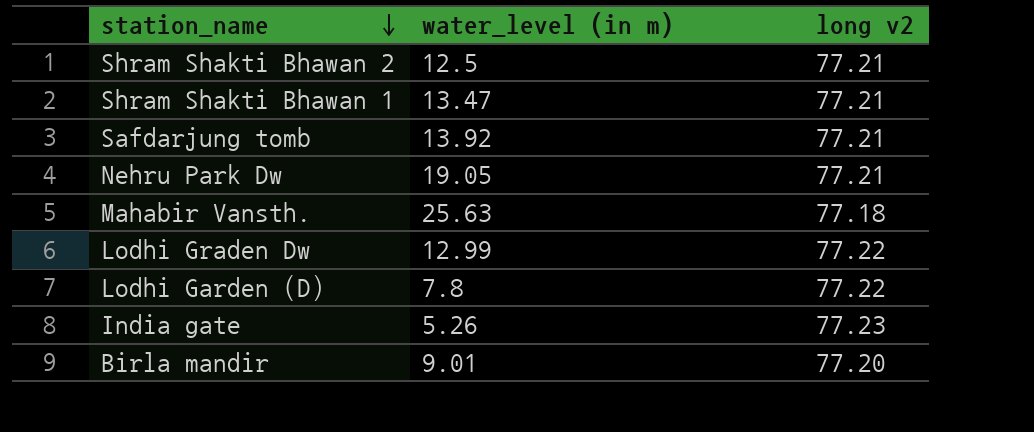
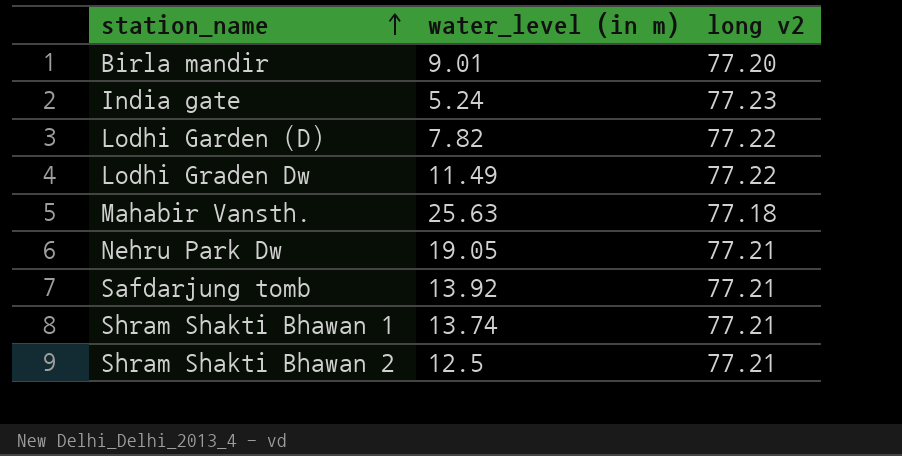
row order: station_name descending -> station_name ascending
India gate | water_level (in m): 5.26 -> 5.24
Lodhi Garden (D) | water_level (in m): 7.8 -> 7.82
Lodhi Graden Dw | water_level (in m): 12.99 -> 11.49
Shram Shakti Bhawan 1 | water_level (in m): 13.47 -> 13.74

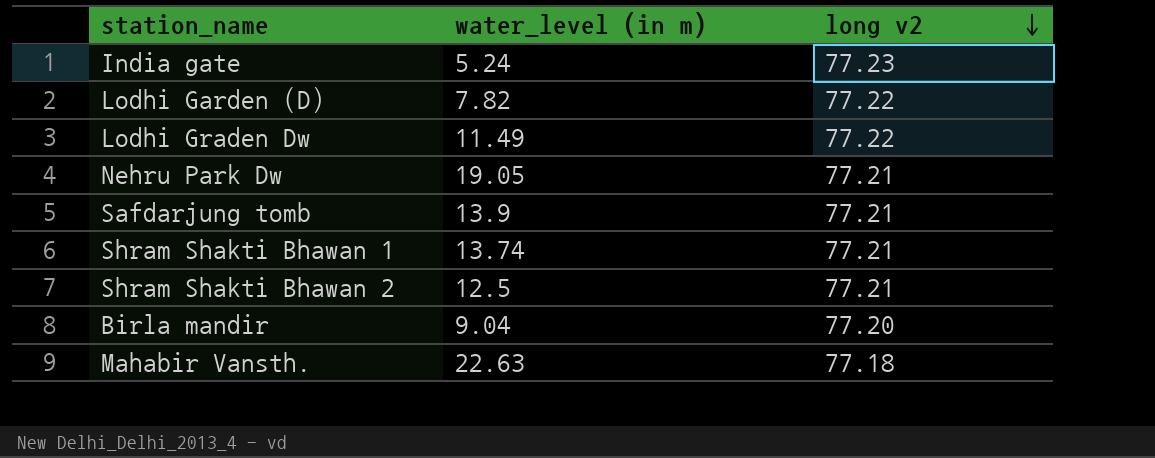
row order: station_name ascending -> long v2 descending
Safdarjung tomb | water_level (in m): 13.92 -> 13.9
Birla mandir | water_level (in m): 9.01 -> 9.04
Mahabir Vansth. | water_level (in m): 25.63 -> 22.63

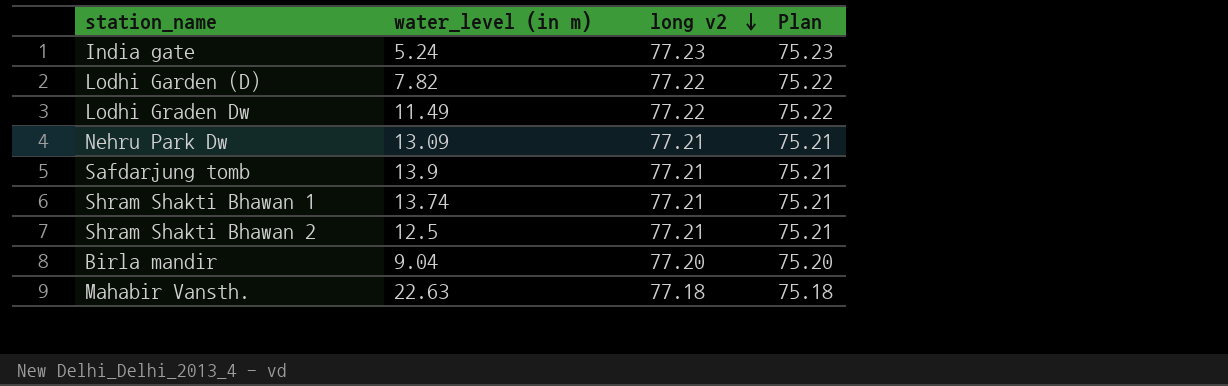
column Plan | formula: none -> [long v2] - 2
Nehru Park Dw | water_level (in m): 19.05 -> 13.09

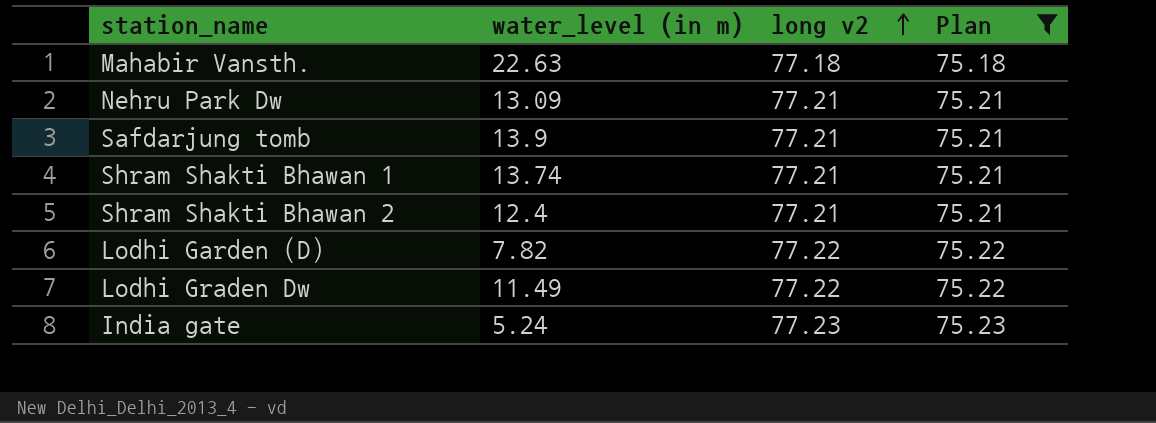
filter: none -> Plan != 75.20
row order: long v2 descending -> long v2 ascending
Shram Shakti Bhawan 2 | water_level (in m): 12.5 -> 12.4

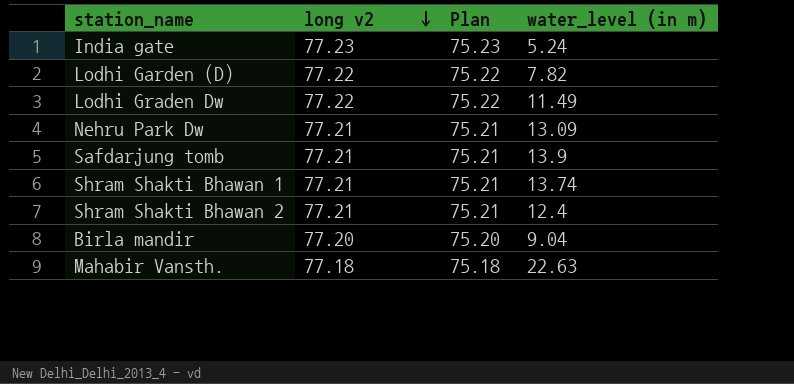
filter: Plan != 75.20 -> none
row order: long v2 ascending -> long v2 descending
column water_level (in m) | position: 2 -> 4

